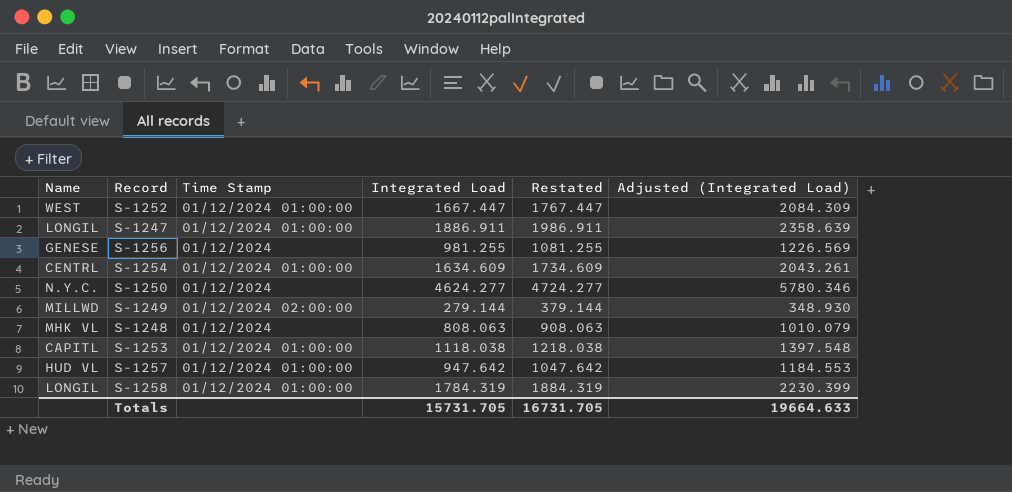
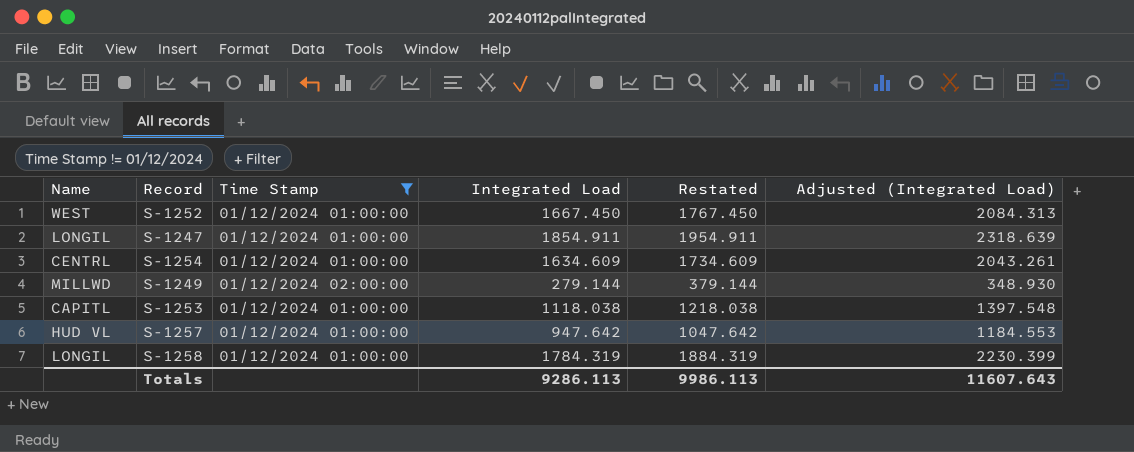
filter: none -> Time Stamp != 01/12/2024
S-1252 | Integrated Load: 1667.447 -> 1667.450
S-1252 | Restated: 1767.447 -> 1767.450
S-1252 | Adjusted (Integrated Load): 2084.309 -> 2084.313
S-1247 | Integrated Load: 1886.911 -> 1854.911
S-1247 | Restated: 1986.911 -> 1954.911
S-1247 | Adjusted (Integrated Load): 2358.639 -> 2318.639
Totals | Integrated Load: 15731.705 -> 9286.113
Totals | Restated: 16731.705 -> 9986.113
Totals | Adjusted (Integrated Load): 19664.633 -> 11607.643

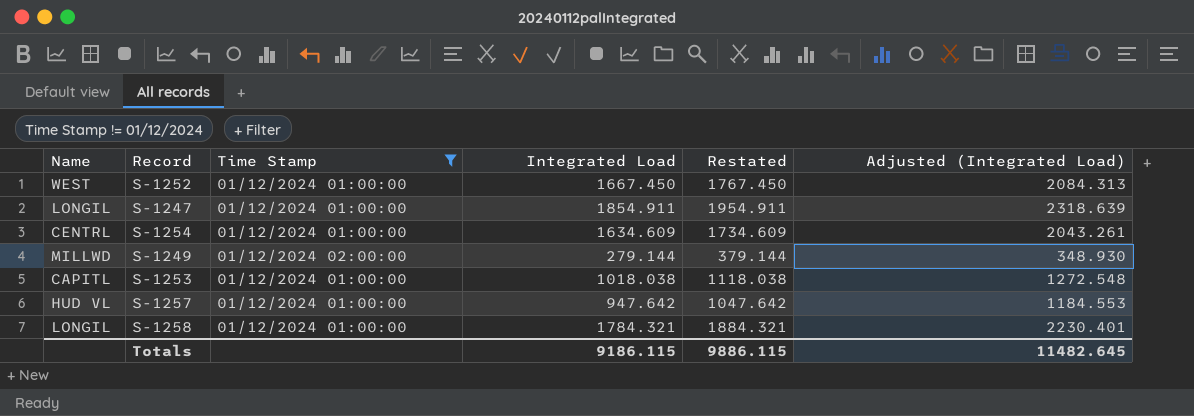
S-1253 | Integrated Load: 1118.038 -> 1018.038
S-1253 | Restated: 1218.038 -> 1118.038
S-1253 | Adjusted (Integrated Load): 1397.548 -> 1272.548
S-1258 | Integrated Load: 1784.319 -> 1784.321
S-1258 | Restated: 1884.319 -> 1884.321
S-1258 | Adjusted (Integrated Load): 2230.399 -> 2230.401
Totals | Integrated Load: 9286.113 -> 9186.115
Totals | Restated: 9986.113 -> 9886.115
Totals | Adjusted (Integrated Load): 11607.643 -> 11482.645

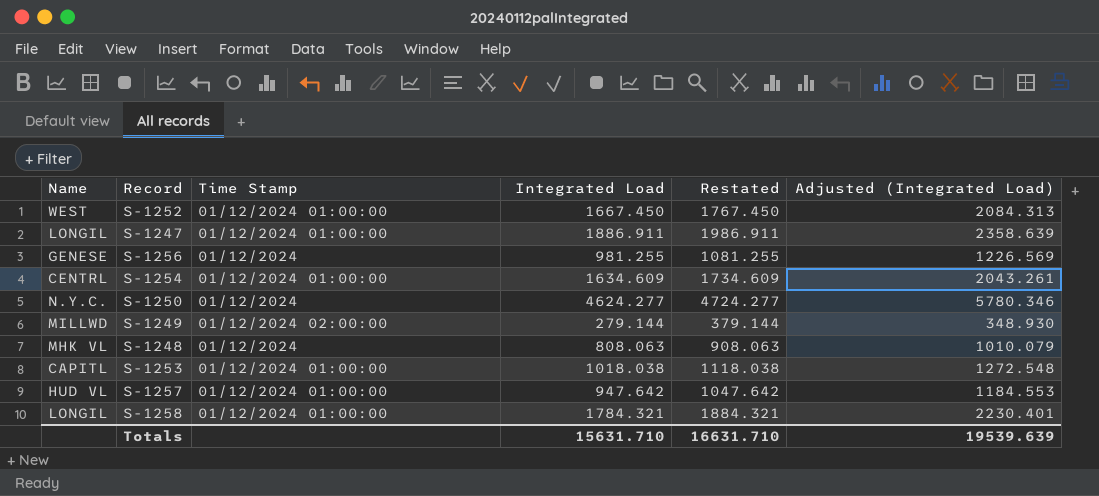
filter: Time Stamp != 01/12/2024 -> none
S-1247 | Integrated Load: 1854.911 -> 1886.911
S-1247 | Restated: 1954.911 -> 1986.911
S-1247 | Adjusted (Integrated Load): 2318.639 -> 2358.639
Totals | Integrated Load: 9186.115 -> 15631.710
Totals | Restated: 9886.115 -> 16631.710
Totals | Adjusted (Integrated Load): 11482.645 -> 19539.639

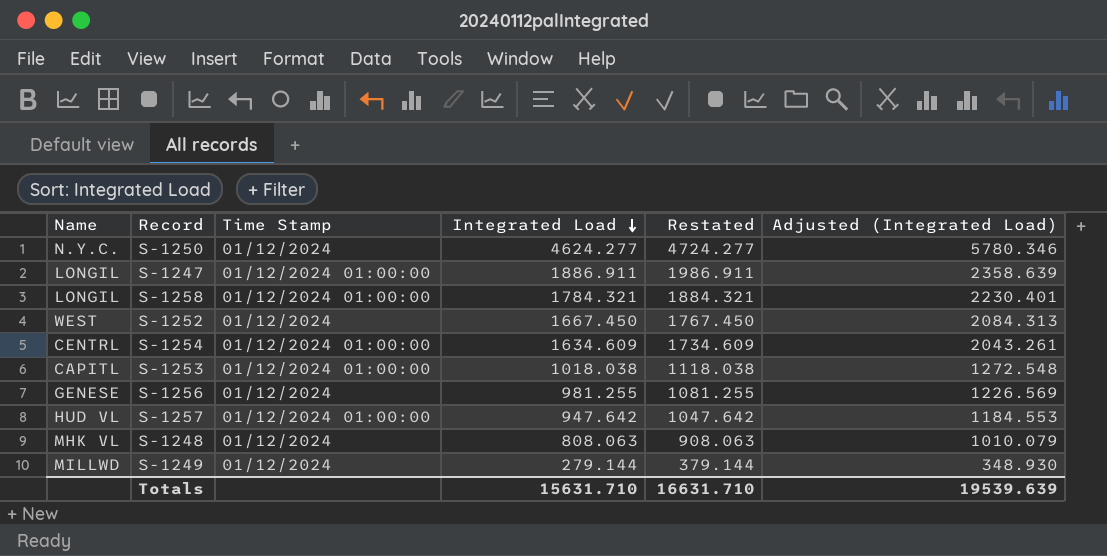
row order: none -> Integrated Load descending
S-1252 | Time Stamp: 01/12/2024 01:00:00 -> 01/12/2024
S-1249 | Time Stamp: 01/12/2024 02:00:00 -> 01/12/2024

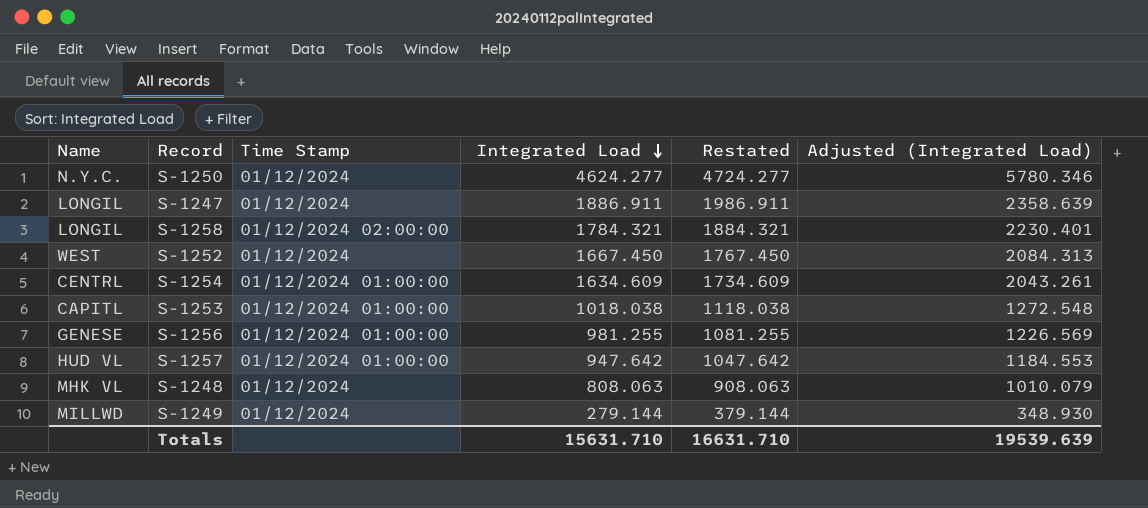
S-1247 | Time Stamp: 01/12/2024 01:00:00 -> 01/12/2024
S-1258 | Time Stamp: 01/12/2024 01:00:00 -> 01/12/2024 02:00:00
S-1256 | Time Stamp: 01/12/2024 -> 01/12/2024 01:00:00

